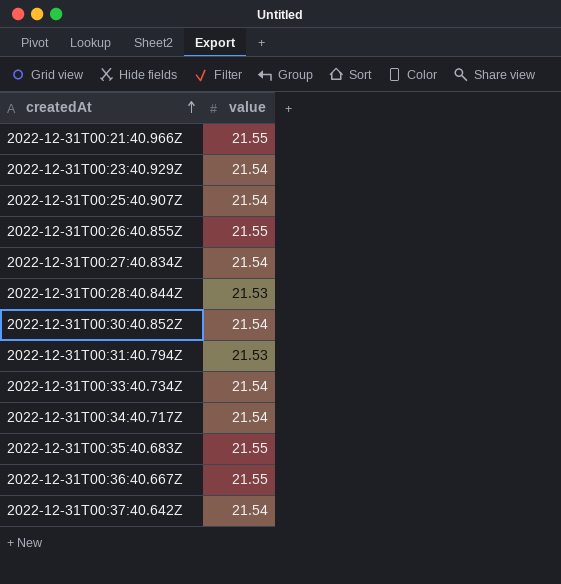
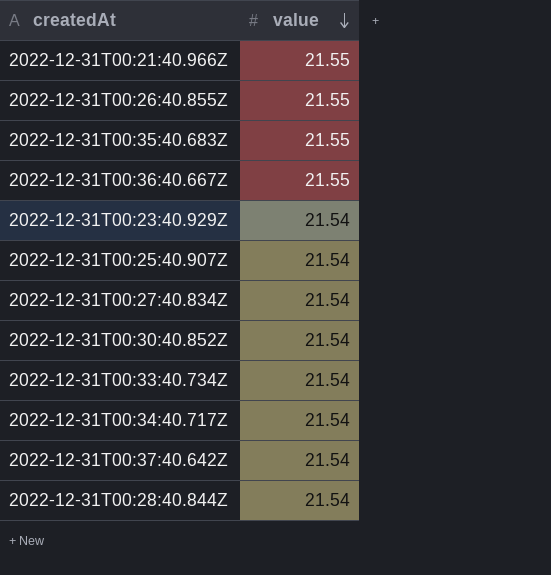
row order: createdAt ascending -> value descending
row 2022-12-31T00:31:40.794Z: 21.53 -> none
2022-12-31T00:28:40.844Z | value: 21.53 -> 21.54

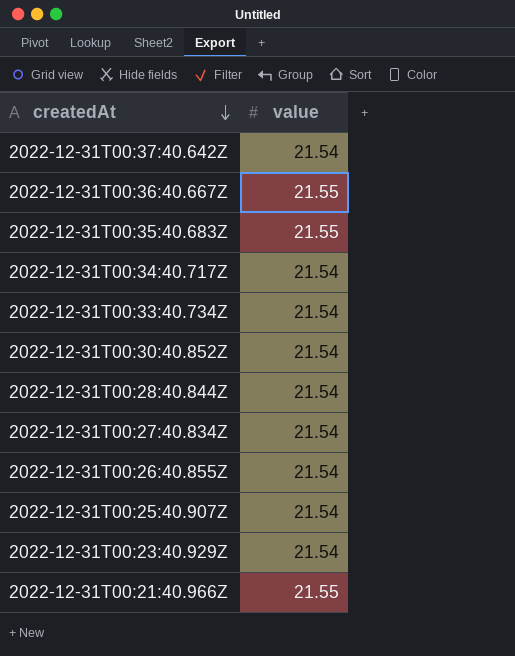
row order: value descending -> createdAt descending
2022-12-31T00:26:40.855Z | value: 21.55 -> 21.54

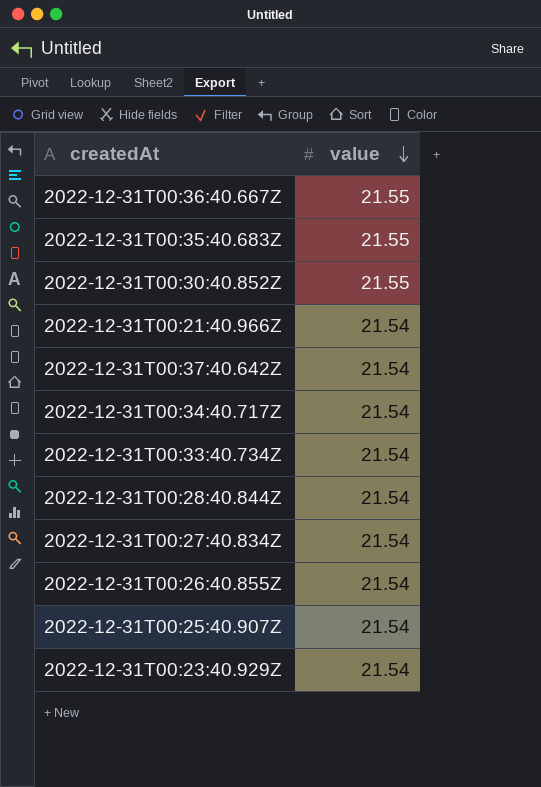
row order: createdAt descending -> value descending
2022-12-31T00:30:40.852Z | value: 21.54 -> 21.55
2022-12-31T00:21:40.966Z | value: 21.55 -> 21.54

